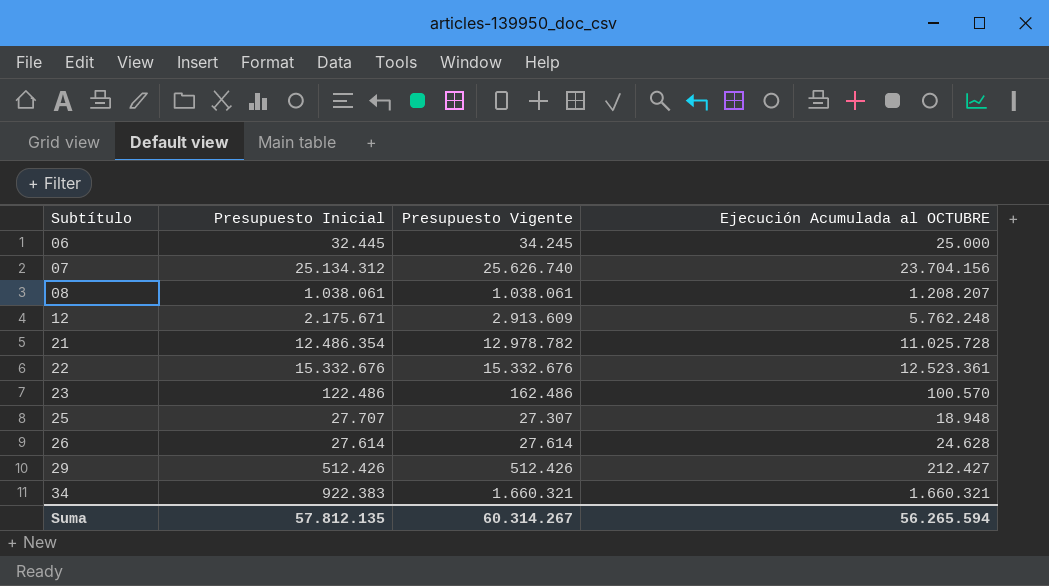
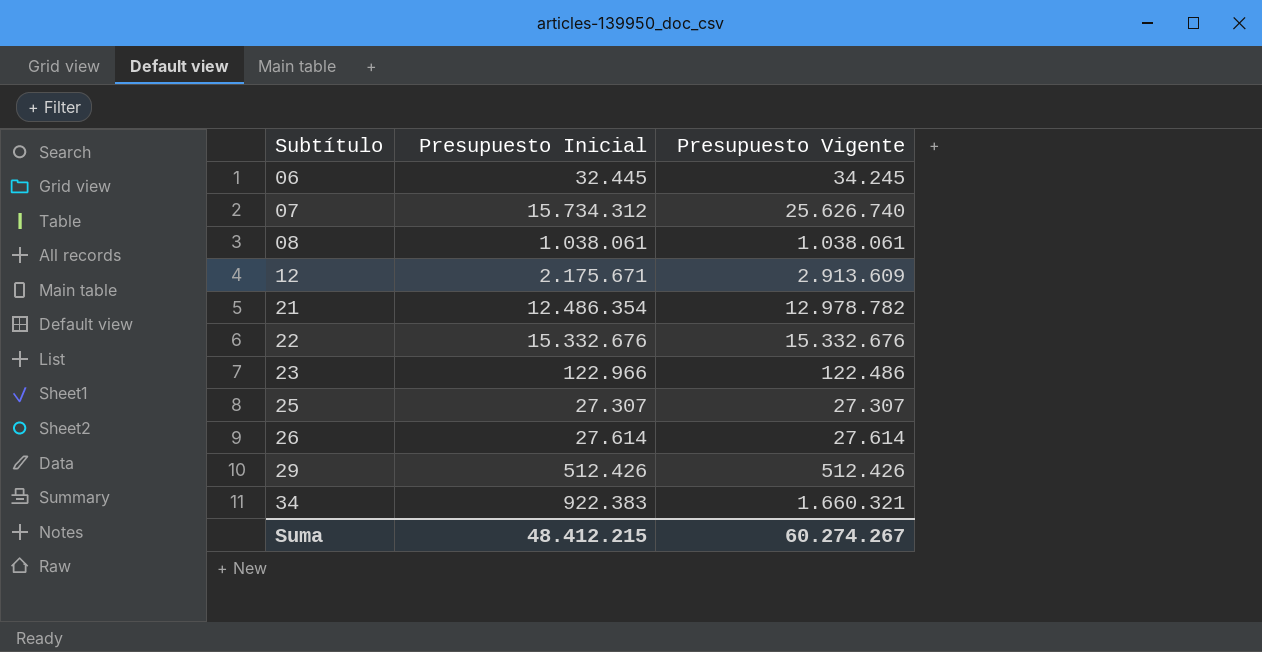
column Ejecución Acumulada al OCTUBRE | position: 4 -> none
07 | Presupuesto Inicial: 25.134.312 -> 15.734.312
23 | Presupuesto Inicial: 122.486 -> 122.966
23 | Presupuesto Vigente: 162.486 -> 122.486
25 | Presupuesto Inicial: 27.707 -> 27.307
Suma | Presupuesto Inicial: 57.812.135 -> 48.412.215
Suma | Presupuesto Vigente: 60.314.267 -> 60.274.267

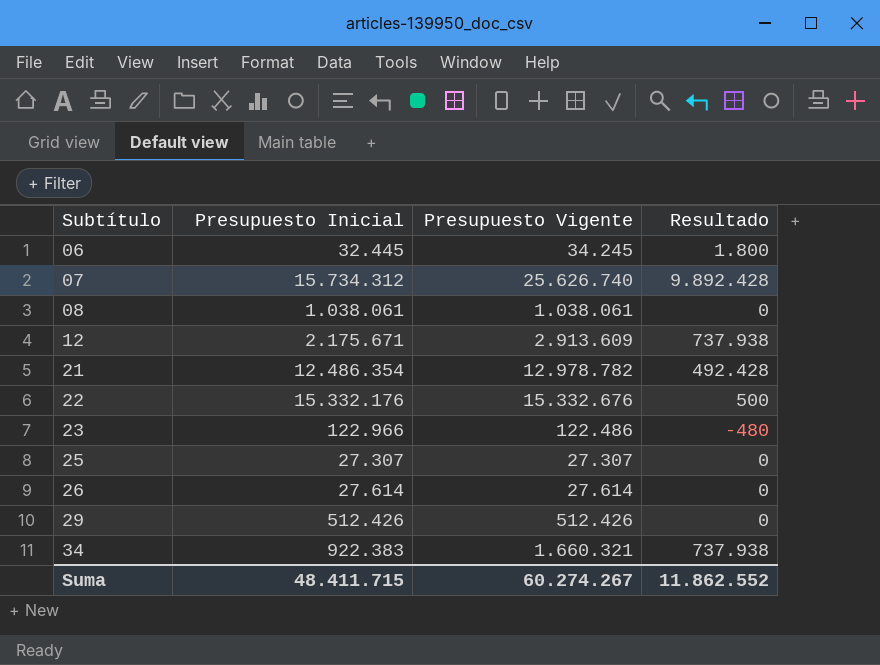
column Resultado | formula: none -> [Presupuesto Vigente] - [Presupuesto Inicial]
22 | Presupuesto Inicial: 15.332.676 -> 15.332.176
Suma | Presupuesto Inicial: 48.412.215 -> 48.411.715

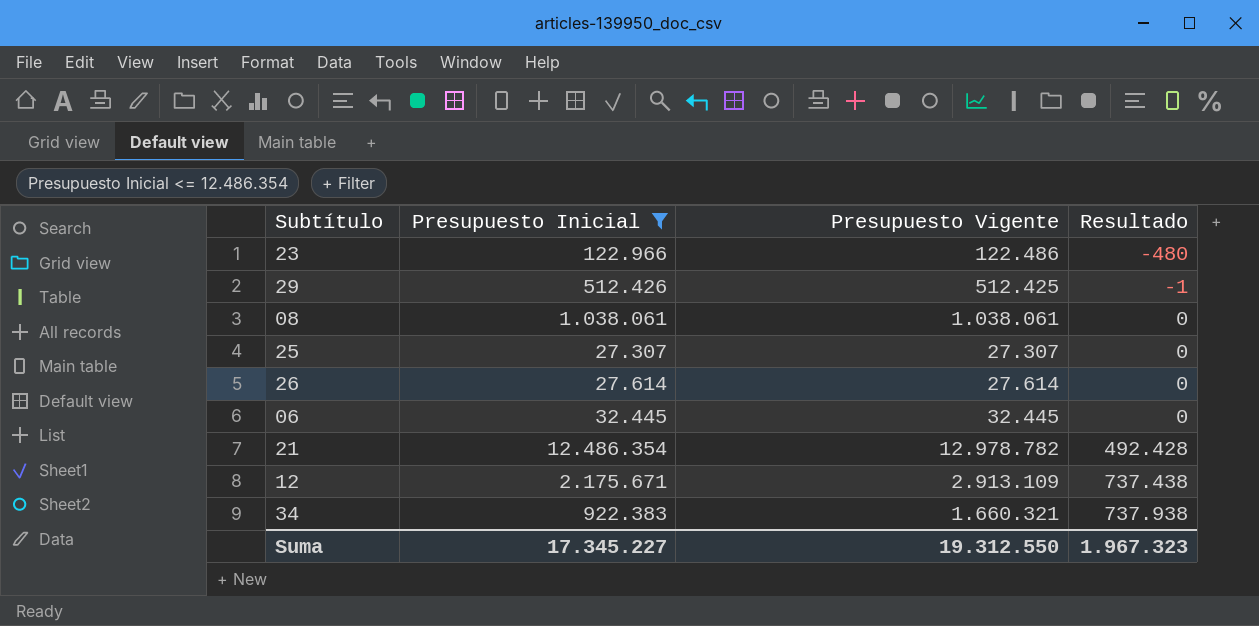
filter: none -> Presupuesto Inicial <= 12.486.354
row order: Subtítulo ascending -> Resultado ascending
29 | Presupuesto Vigente: 512.426 -> 512.425
29 | Resultado: 0 -> -1
06 | Presupuesto Vigente: 34.245 -> 32.445
06 | Resultado: 1.800 -> 0
12 | Presupuesto Vigente: 2.913.609 -> 2.913.109
12 | Resultado: 737.938 -> 737.438
Suma | Presupuesto Inicial: 48.411.715 -> 17.345.227
Suma | Presupuesto Vigente: 60.274.267 -> 19.312.550
Suma | Resultado: 11.862.552 -> 1.967.323

